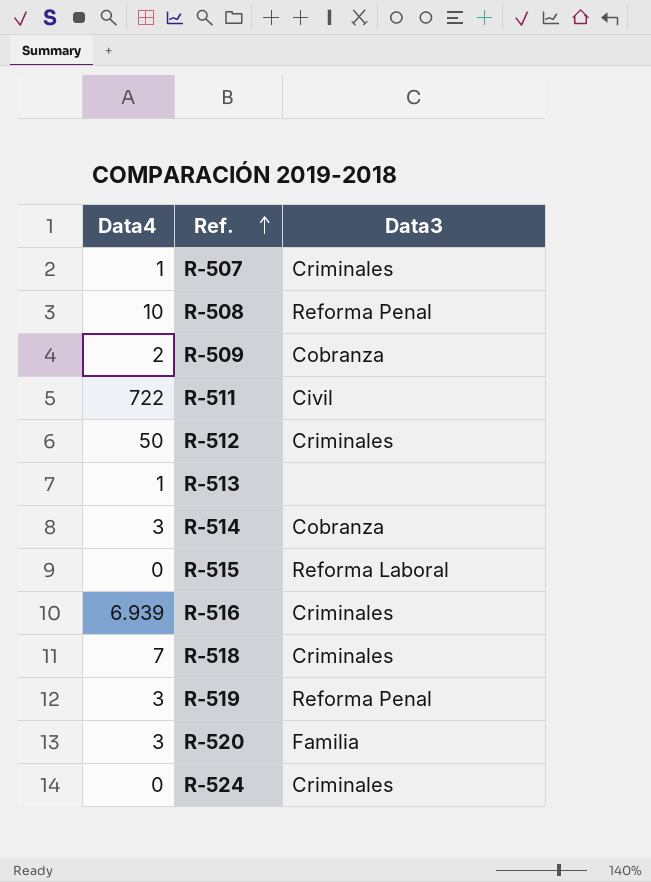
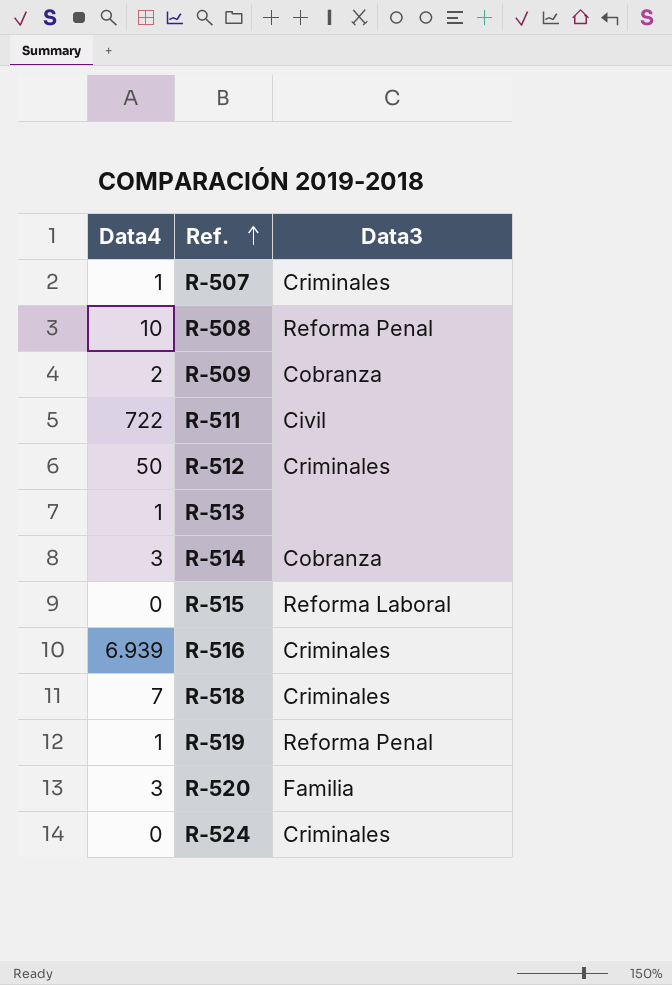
R-519 | Data4: 3 -> 1

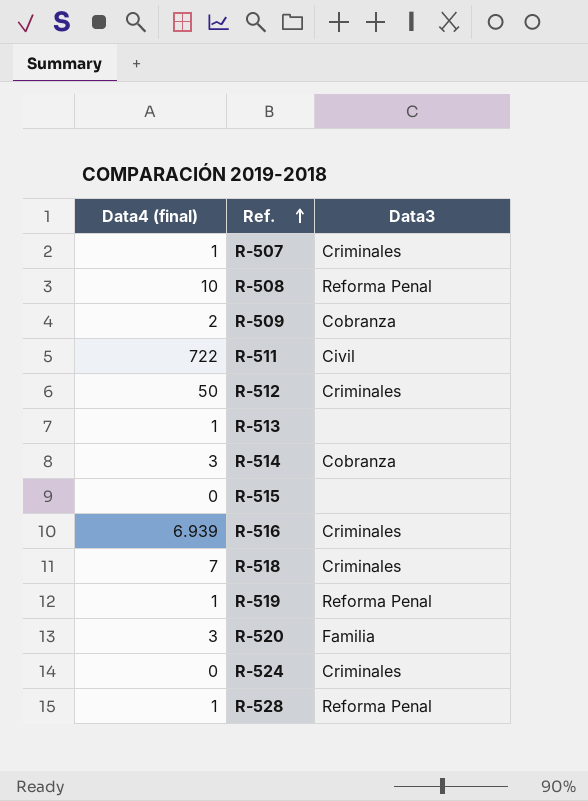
column name: Data4 -> Data4 (final)
R-515 | Data3: Reforma Laboral -> none
row R-528: none -> 1 | Reforma Penal

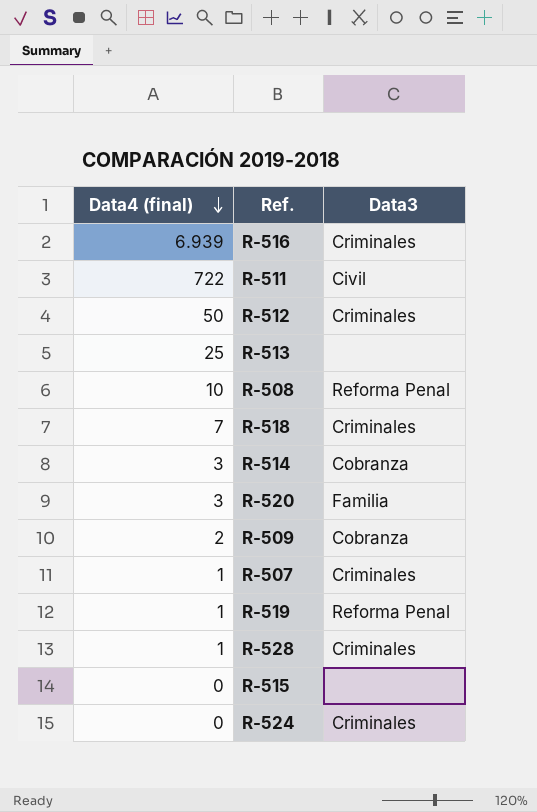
row order: Ref. ascending -> Data4 (final) descending
R-513 | Data4 (final): 1 -> 25
R-528 | Data3: Reforma Penal -> Criminales

